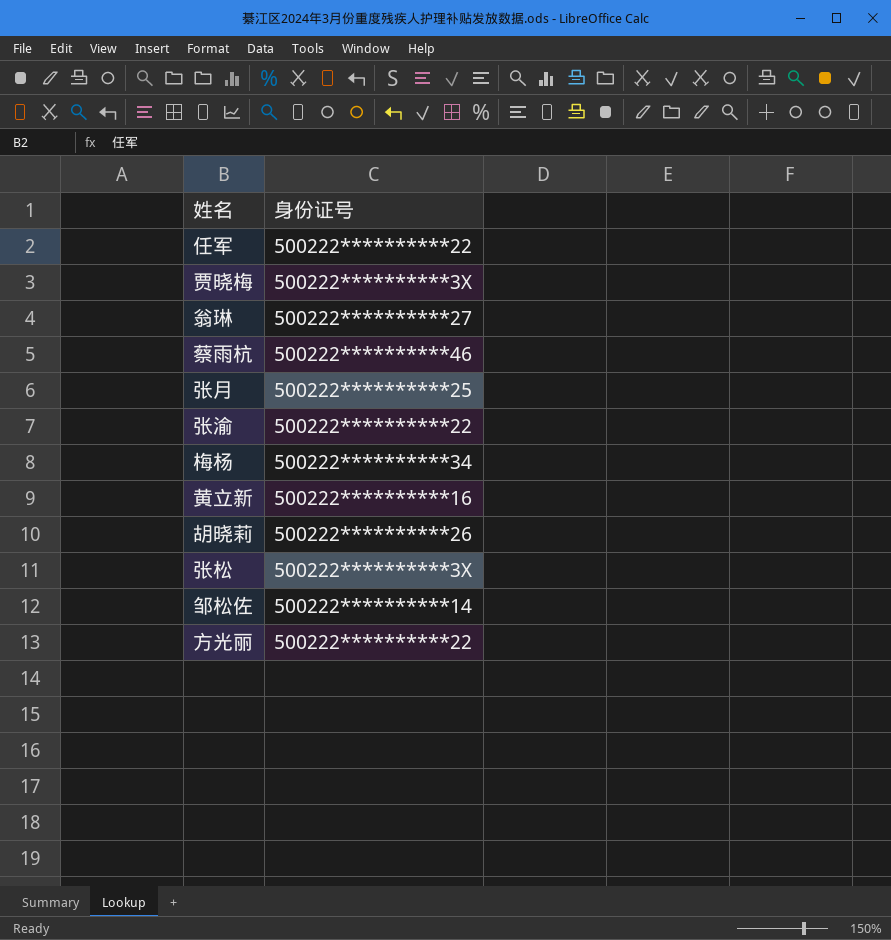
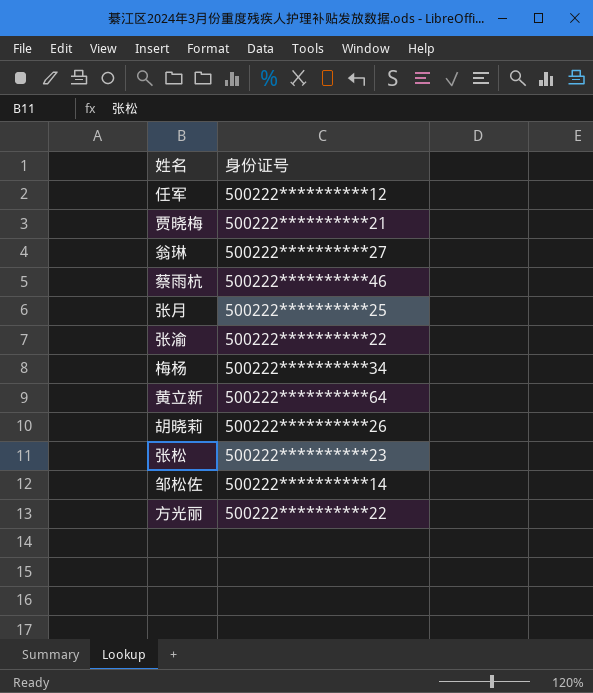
任军 | 身份证号: 500222**********22 -> 500222**********12
贾晓梅 | 身份证号: 500222**********3X -> 500222**********21
黄立新 | 身份证号: 500222**********16 -> 500222**********64
张松 | 身份证号: 500222**********3X -> 500222**********23

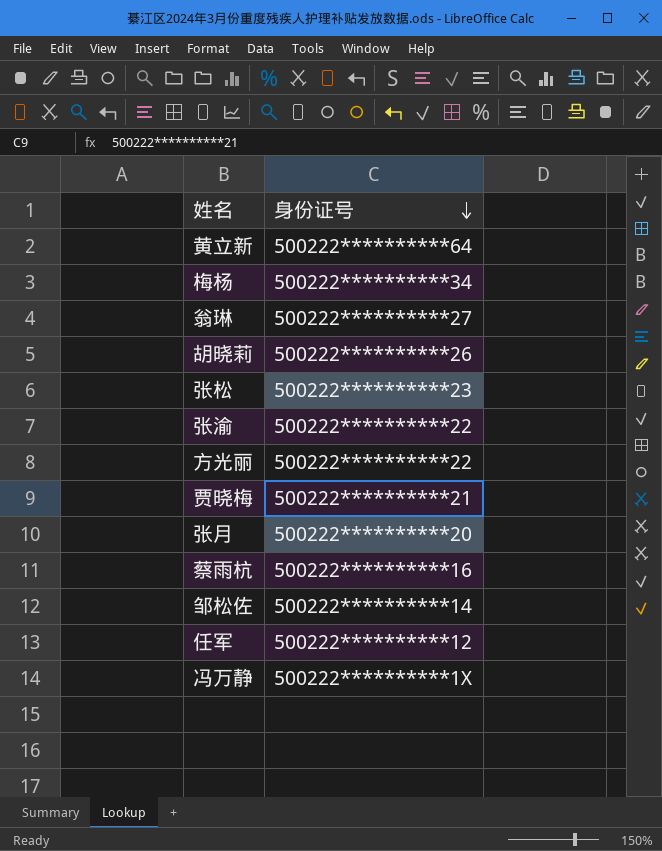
row order: none -> 身份证号 descending
张月 | 身份证号: 500222**********25 -> 500222**********20
蔡雨杭 | 身份证号: 500222**********46 -> 500222**********16
row 冯万静: none -> 500222**********1X

